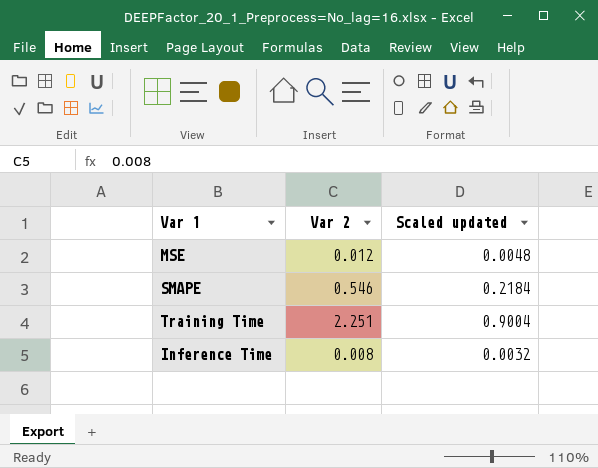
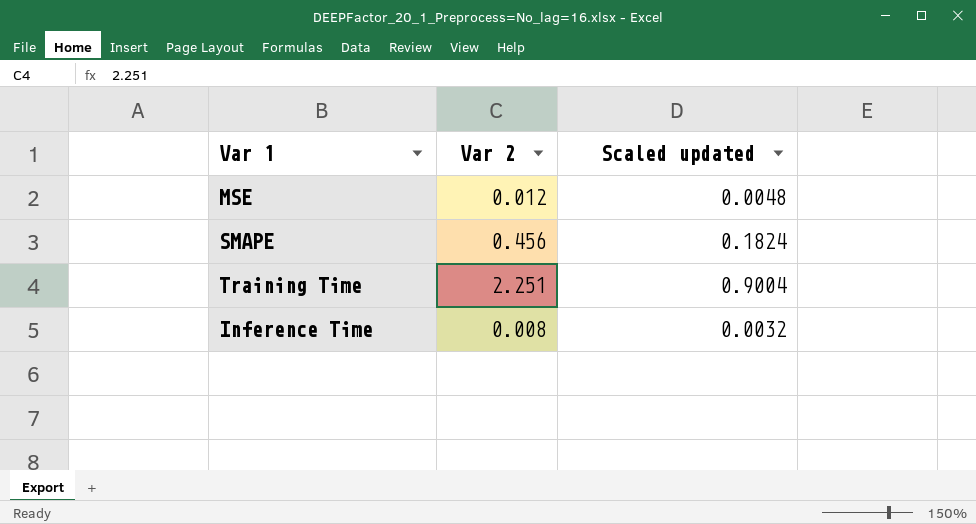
SMAPE | Var 2: 0.546 -> 0.456
SMAPE | Scaled updated: 0.2184 -> 0.1824

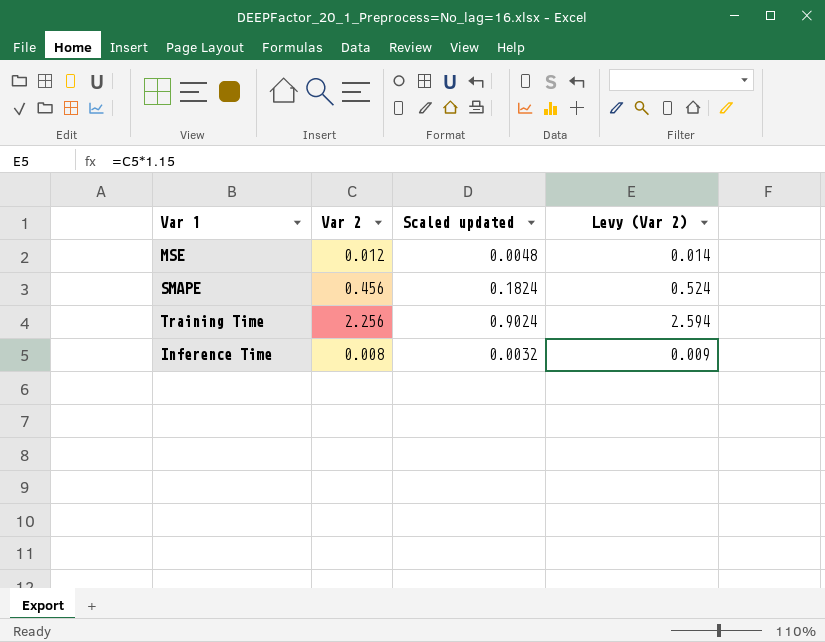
column Levy (Var 2) | formula: none -> [Var 2] * 1.15
Training Time | Var 2: 2.251 -> 2.256
Training Time | Scaled updated: 0.9004 -> 0.9024

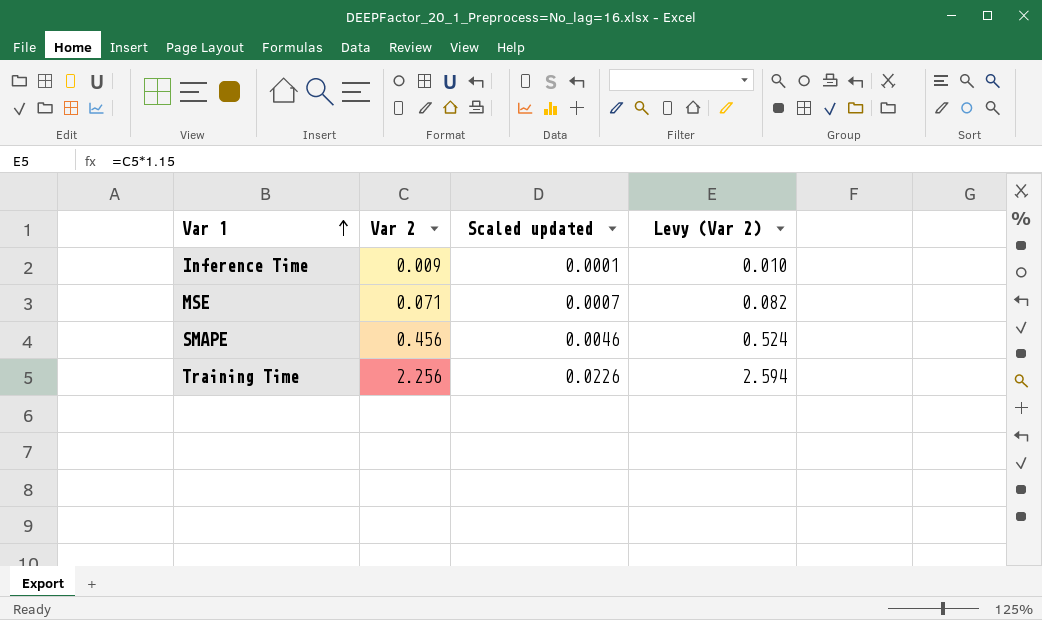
row order: none -> Var 1 ascending
column Scaled updated | formula: [Var 2] * 0.4 -> [Var 2] * 0.01
Inference Time | Var 2: 0.008 -> 0.009
Inference Time | Levy (Var 2): 0.009 -> 0.010
MSE | Var 2: 0.012 -> 0.071
MSE | Levy (Var 2): 0.014 -> 0.082

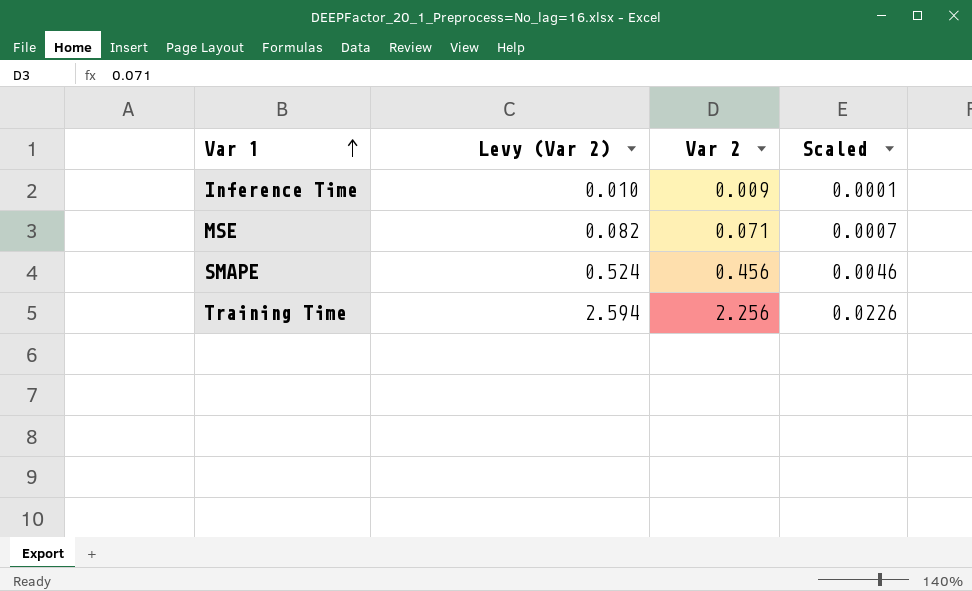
column Levy (Var 2) | position: 4 -> 2
column name: Scaled updated -> Scaled

